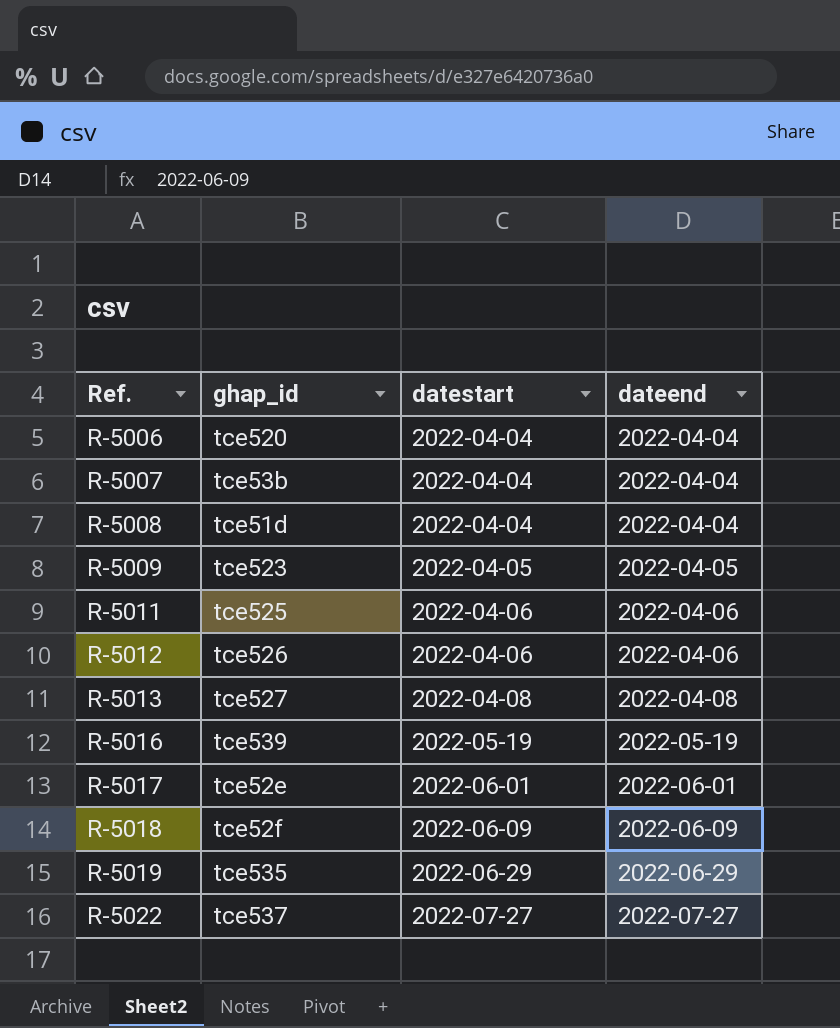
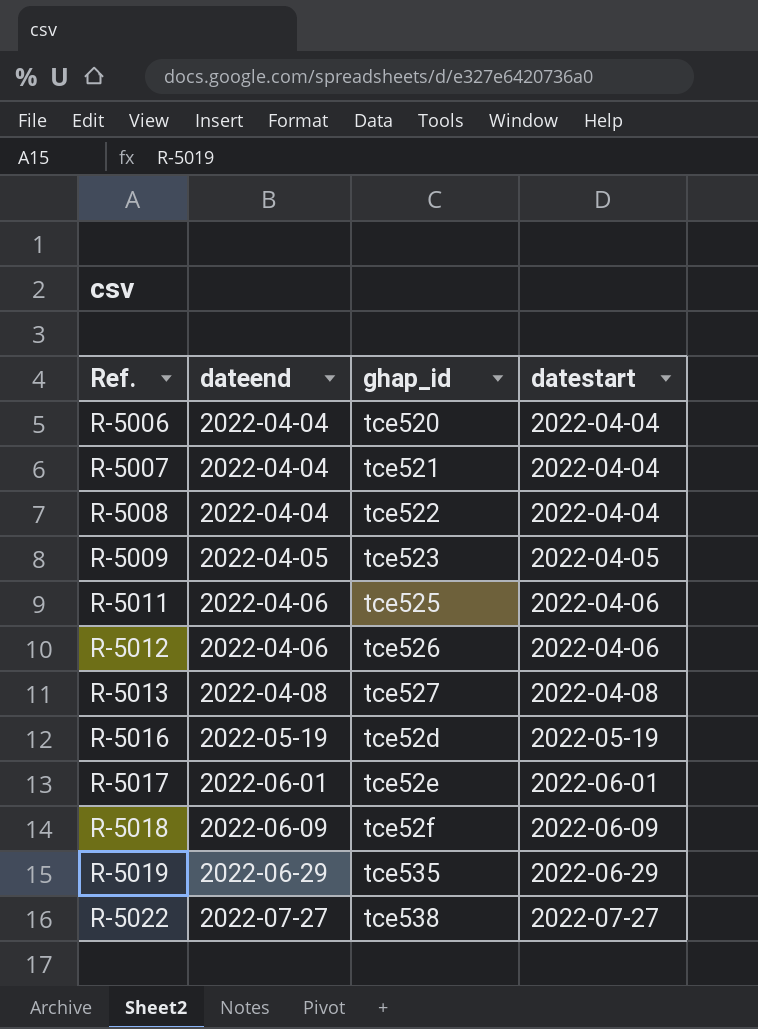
column dateend | position: 4 -> 2
R-5007 | ghap_id: tce53b -> tce521
R-5008 | ghap_id: tce51d -> tce522
R-5016 | ghap_id: tce539 -> tce52d
R-5022 | ghap_id: tce537 -> tce538

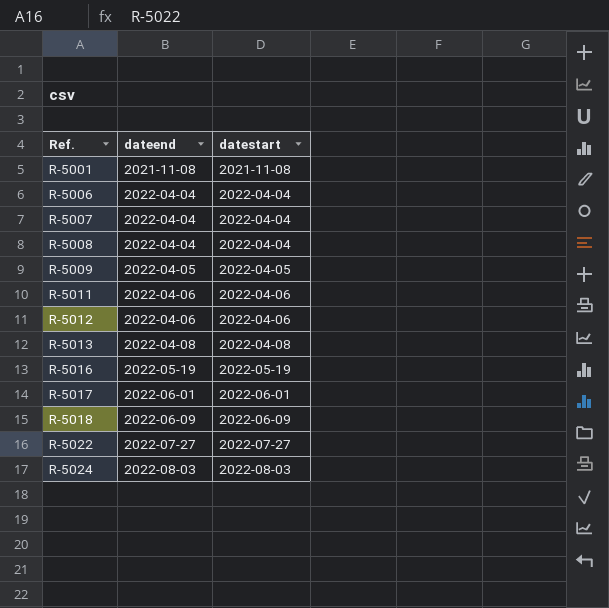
column ghap_id | position: 3 -> none
row R-5019: 2022-06-29 | tce535 | 2022-06-29 -> none
row R-5001: none -> 2021-11-08 | 2021-11-08
row R-5024: none -> 2022-08-03 | 2022-08-03

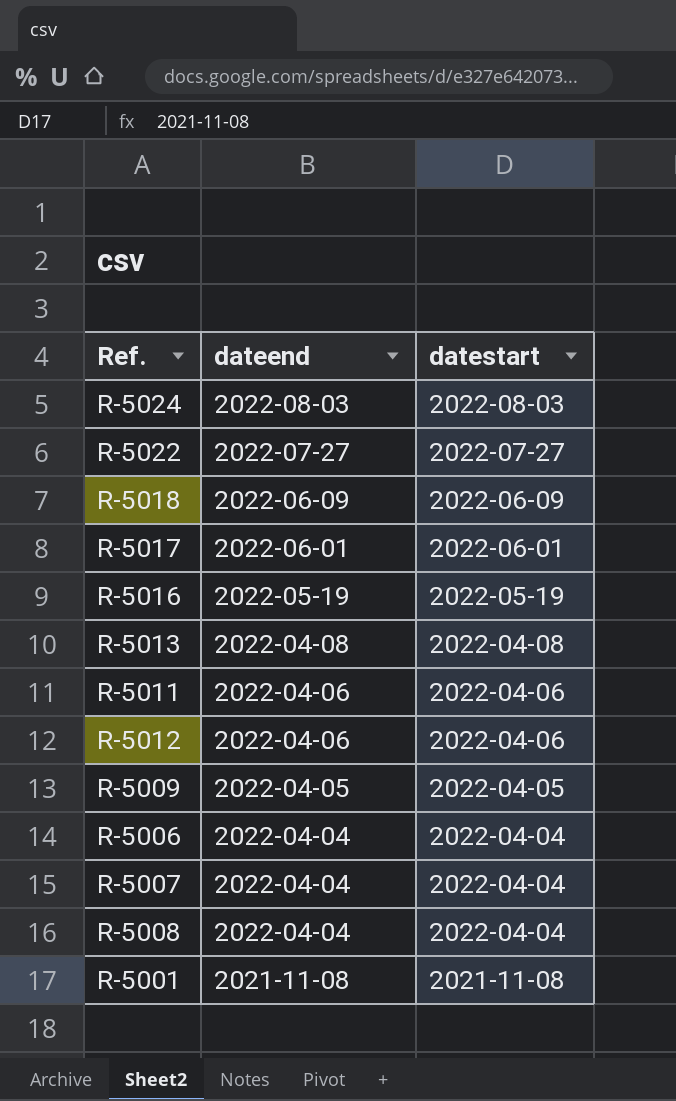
row order: Ref. ascending -> dateend descending

